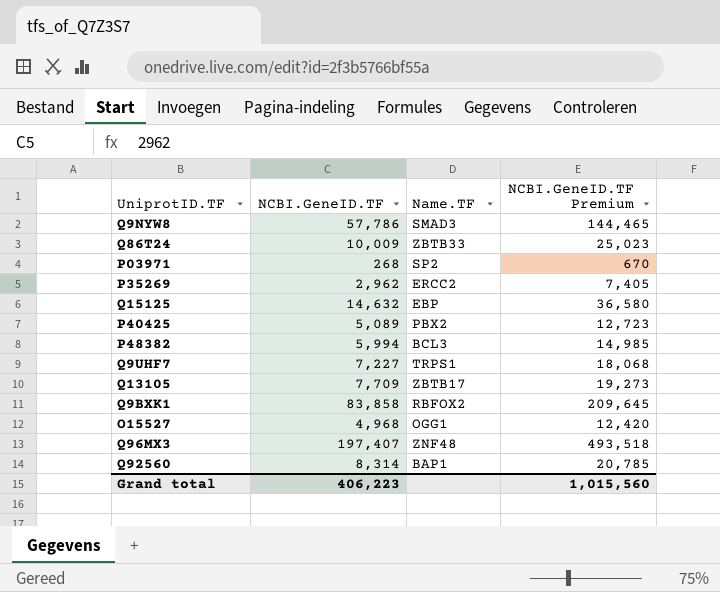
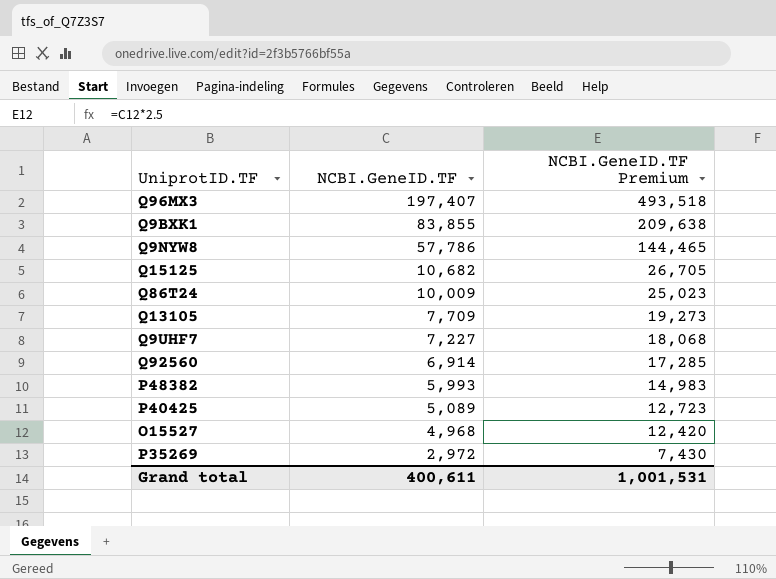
row order: none -> NCBI.GeneID.TF descending
column Name.TF | position: 3 -> none
row P03971: 268 | SP2 | 670 -> none
Q9BXK1 | NCBI.GeneID.TF: 83,858 -> 83,855
Q9BXK1 | NCBI.GeneID.TF Premium: 209,645 -> 209,638
Q15125 | NCBI.GeneID.TF: 14,632 -> 10,682
Q15125 | NCBI.GeneID.TF Premium: 36,580 -> 26,705
Q92560 | NCBI.GeneID.TF: 8,314 -> 6,914
Q92560 | NCBI.GeneID.TF Premium: 20,785 -> 17,285
P48382 | NCBI.GeneID.TF: 5,994 -> 5,993
P48382 | NCBI.GeneID.TF Premium: 14,985 -> 14,983
P35269 | NCBI.GeneID.TF: 2,962 -> 2,972
P35269 | NCBI.GeneID.TF Premium: 7,405 -> 7,430
Grand total | NCBI.GeneID.TF: 406,223 -> 400,611
Grand total | NCBI.GeneID.TF Premium: 1,015,560 -> 1,001,531

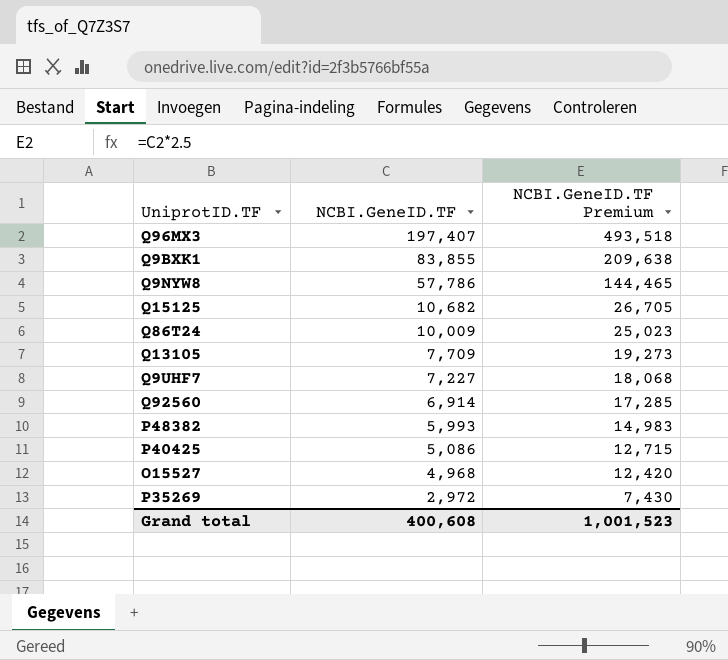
P40425 | NCBI.GeneID.TF: 5,089 -> 5,086
P40425 | NCBI.GeneID.TF Premium: 12,723 -> 12,715
Grand total | NCBI.GeneID.TF: 400,611 -> 400,608
Grand total | NCBI.GeneID.TF Premium: 1,001,531 -> 1,001,523

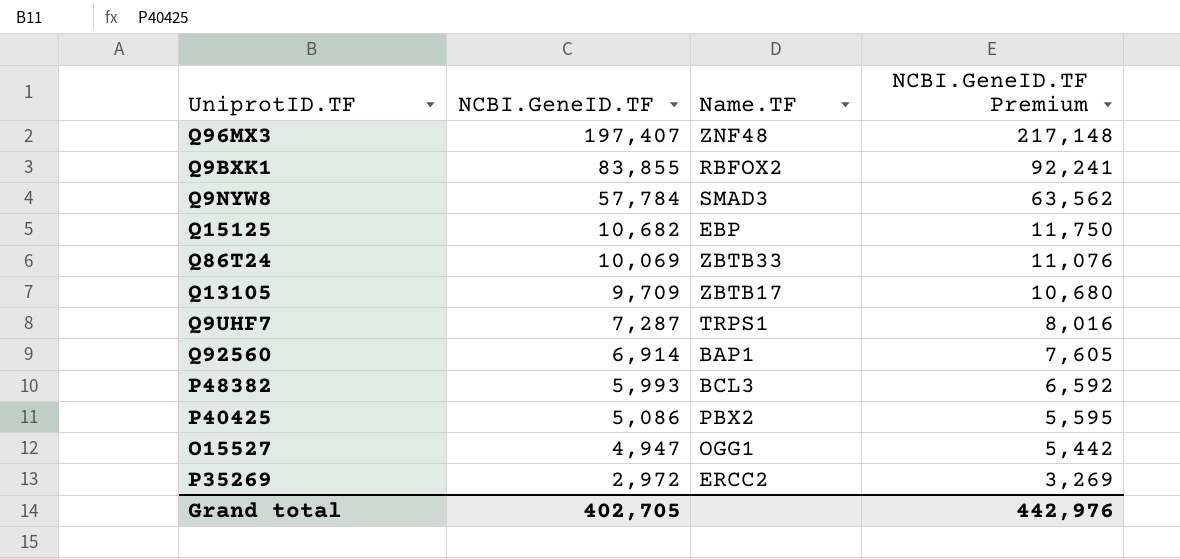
column Name.TF | position: none -> 3
column NCBI.GeneID.TF Premium | formula: [NCBI.GeneID.TF] * 2.5 -> [NCBI.GeneID.TF] * 1.1
Q9NYW8 | NCBI.GeneID.TF: 57,786 -> 57,784
Q86T24 | NCBI.GeneID.TF: 10,009 -> 10,069
Q13105 | NCBI.GeneID.TF: 7,709 -> 9,709
Q9UHF7 | NCBI.GeneID.TF: 7,227 -> 7,287
O15527 | NCBI.GeneID.TF: 4,968 -> 4,947
Grand total | NCBI.GeneID.TF: 400,608 -> 402,705
Grand total | NCBI.GeneID.TF Premium: 1,001,523 -> 442,976

